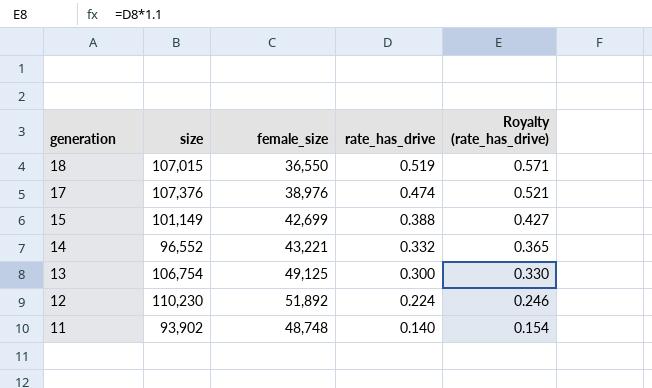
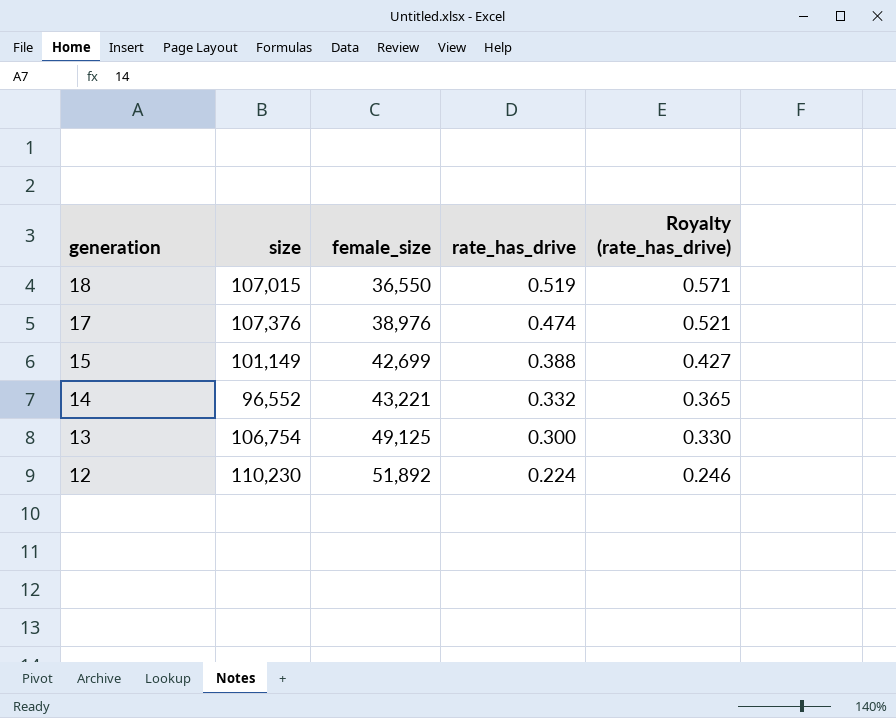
row 11: 93,902 | 48,748 | 0.140 | 0.154 -> none

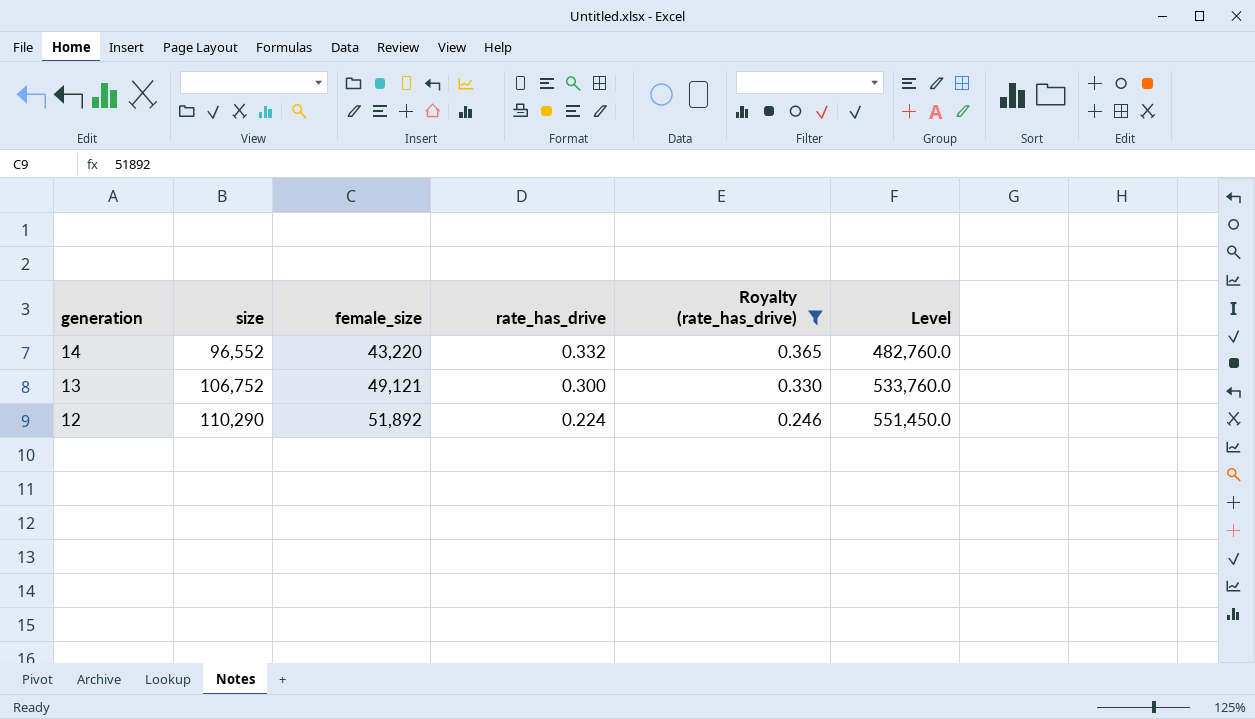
filter: none -> Royalty (rate_has_drive) <= 0.365
column Level | formula: none -> [size] * 5
14 | female_size: 43,221 -> 43,220
13 | size: 106,754 -> 106,752
13 | female_size: 49,125 -> 49,121
12 | size: 110,230 -> 110,290

